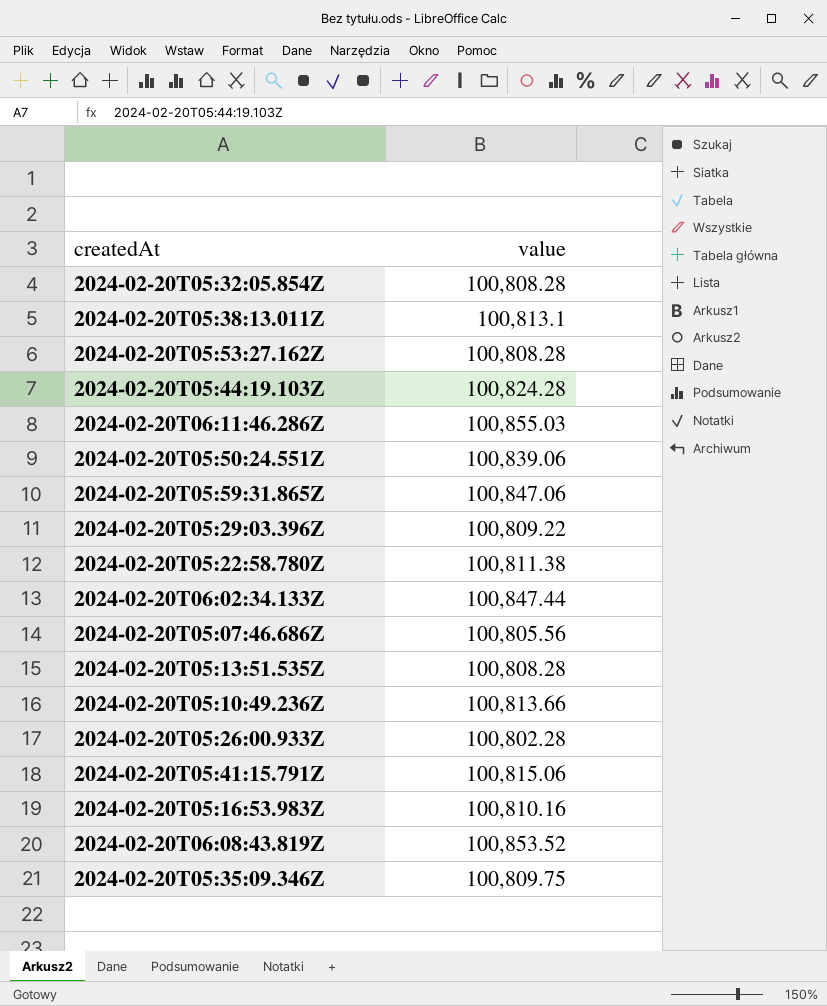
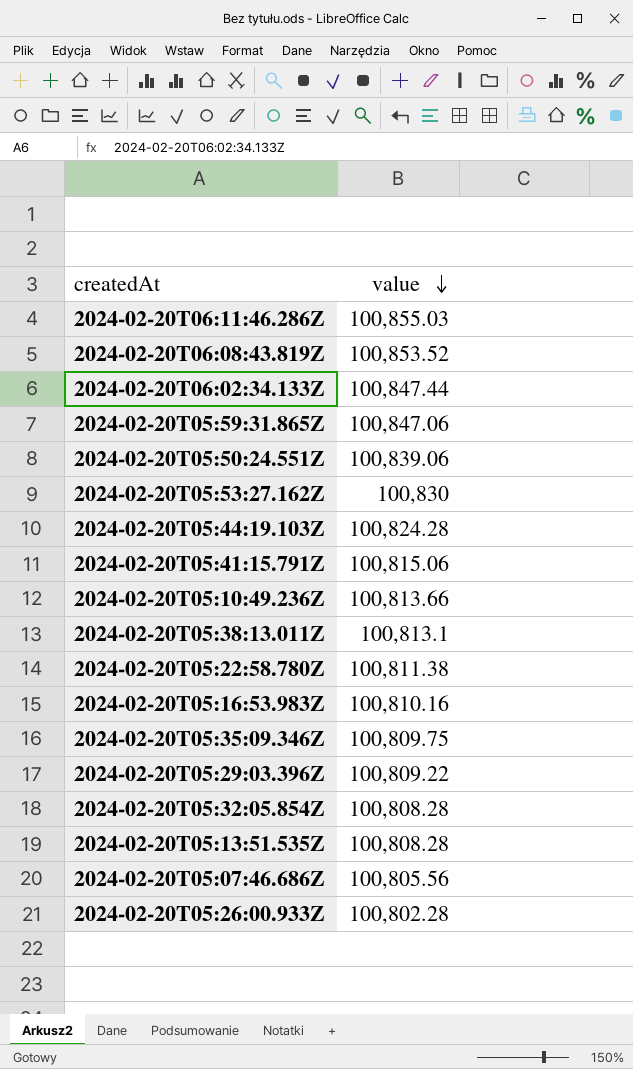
row order: none -> value descending
2024-02-20T05:53:27.162Z | value: 100,808.28 -> 100,830

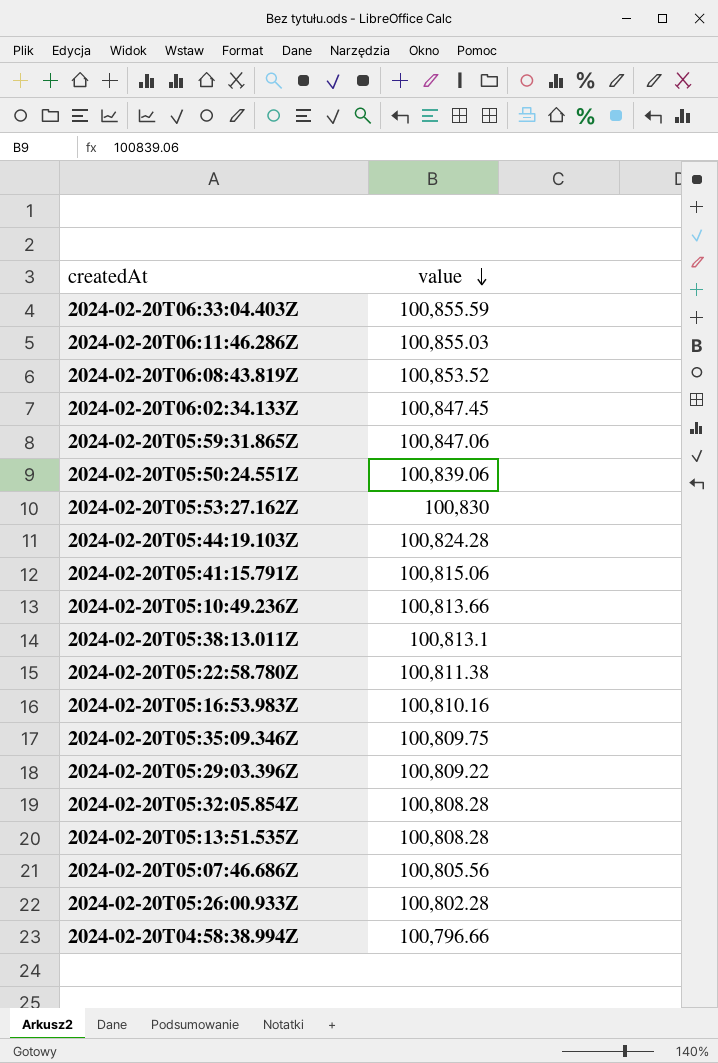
row 2024-02-20T06:33:04.403Z: none -> 100,855.59
2024-02-20T06:02:34.133Z | value: 100,847.44 -> 100,847.45
row 2024-02-20T04:58:38.994Z: none -> 100,796.66

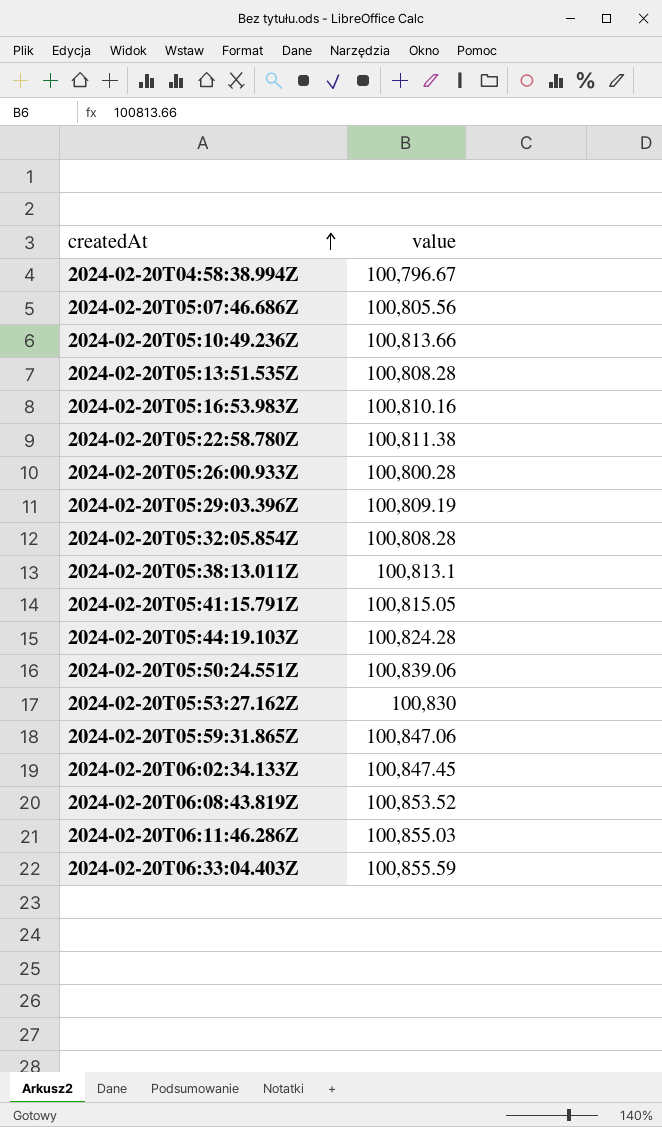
row order: value descending -> createdAt ascending
row 2024-02-20T05:35:09.346Z: 100,809.75 -> none
2024-02-20T04:58:38.994Z | value: 100,796.66 -> 100,796.67
2024-02-20T05:26:00.933Z | value: 100,802.28 -> 100,800.28
2024-02-20T05:29:03.396Z | value: 100,809.22 -> 100,809.19
2024-02-20T05:41:15.791Z | value: 100,815.06 -> 100,815.05

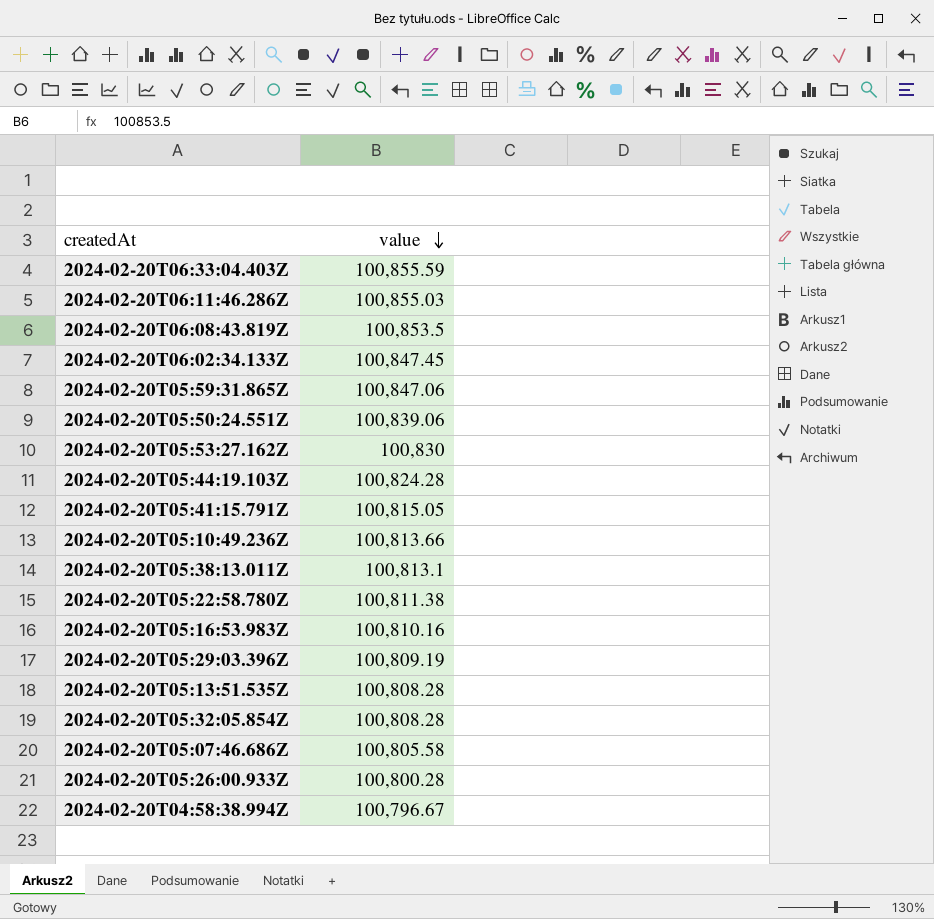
row order: createdAt ascending -> value descending
2024-02-20T06:08:43.819Z | value: 100,853.52 -> 100,853.5
2024-02-20T05:07:46.686Z | value: 100,805.56 -> 100,805.58

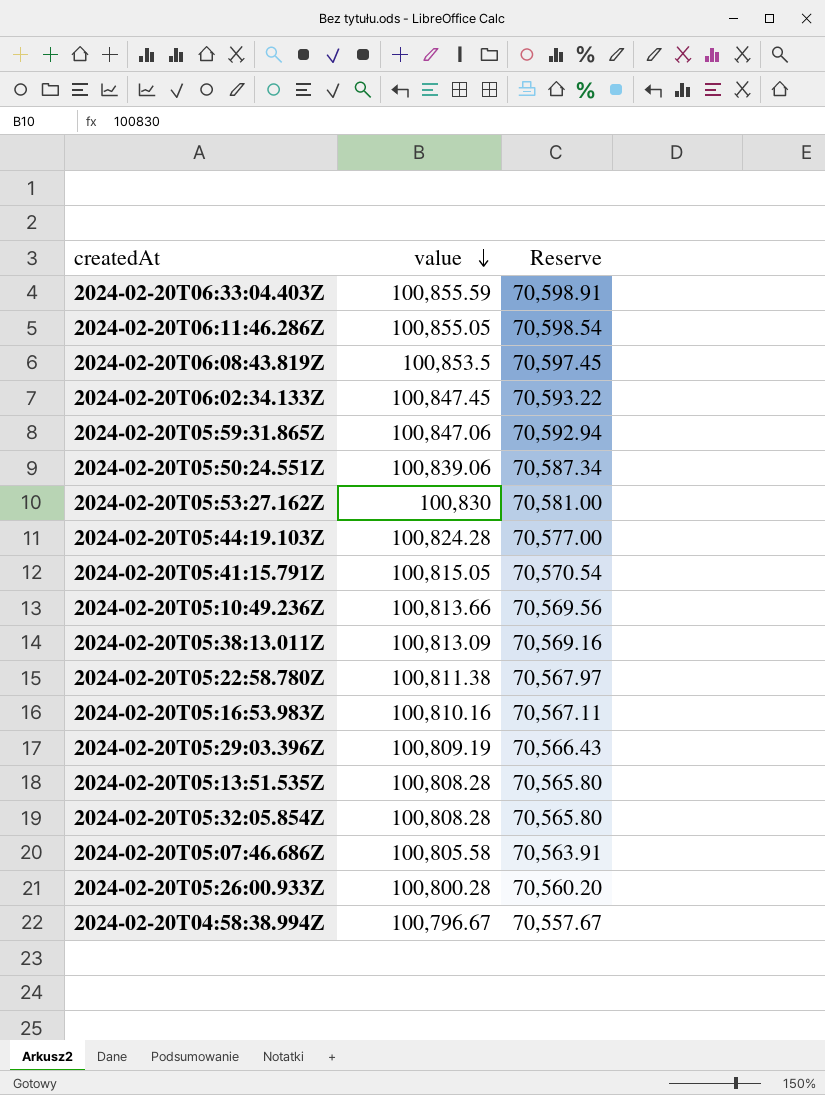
column Reserve | formula: none -> [value] * 0.7
2024-02-20T06:11:46.286Z | value: 100,855.03 -> 100,855.05
2024-02-20T05:38:13.011Z | value: 100,813.1 -> 100,813.09

